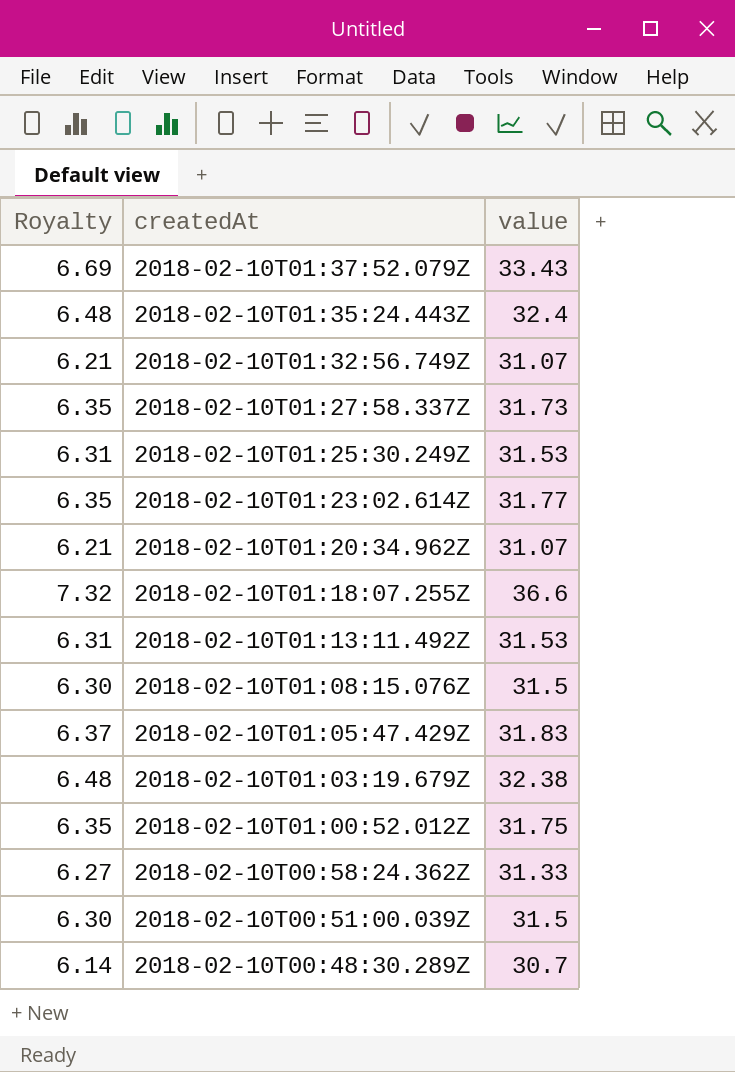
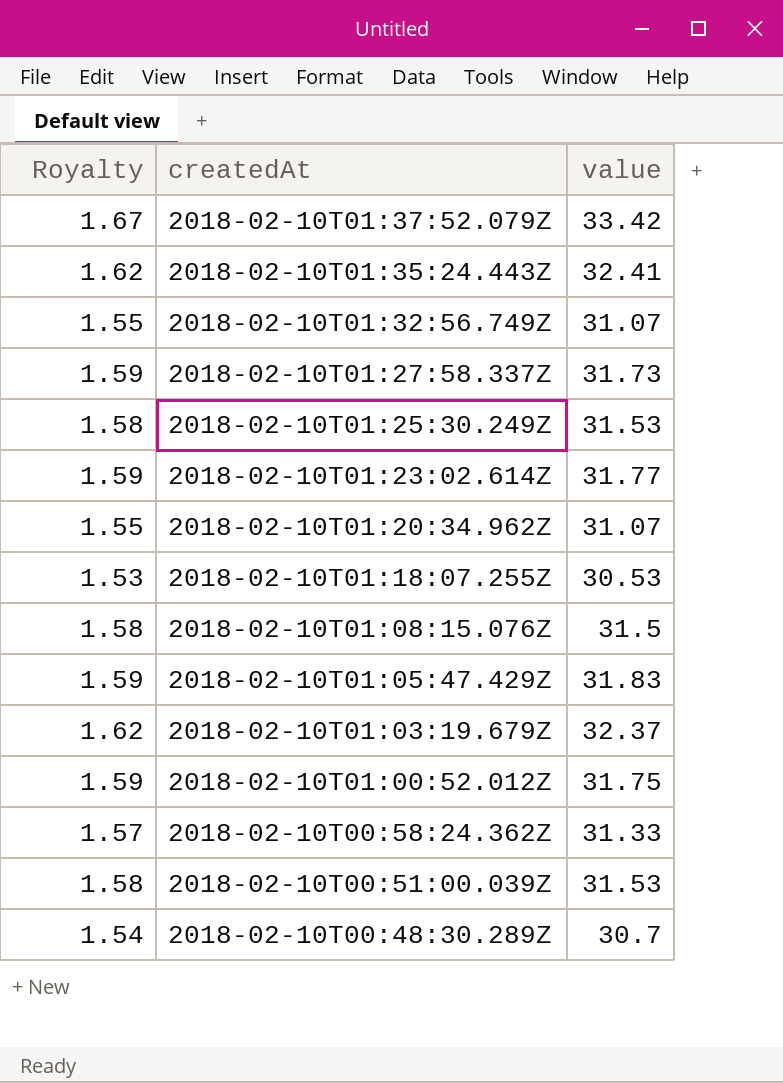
column Royalty | formula: [value] * 0.2 -> [value] * 0.05
row 2018-02-10T01:13:11.492Z: 6.31 | 31.53 -> none
2018-02-10T01:37:52.079Z | value: 33.43 -> 33.42
2018-02-10T01:35:24.443Z | value: 32.4 -> 32.41
2018-02-10T01:18:07.255Z | value: 36.6 -> 30.53
2018-02-10T01:03:19.679Z | value: 32.38 -> 32.37
2018-02-10T00:51:00.039Z | value: 31.5 -> 31.53

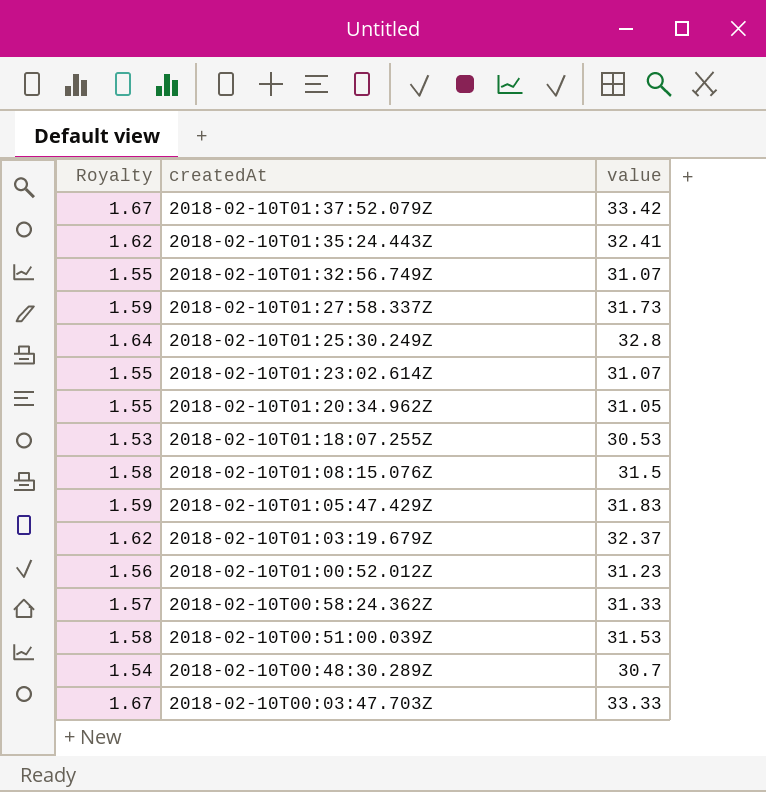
2018-02-10T01:25:30.249Z | Royalty: 1.58 -> 1.64
2018-02-10T01:25:30.249Z | value: 31.53 -> 32.8
2018-02-10T01:23:02.614Z | Royalty: 1.59 -> 1.55
2018-02-10T01:23:02.614Z | value: 31.77 -> 31.07
2018-02-10T01:20:34.962Z | value: 31.07 -> 31.05
2018-02-10T01:00:52.012Z | Royalty: 1.59 -> 1.56
2018-02-10T01:00:52.012Z | value: 31.75 -> 31.23
row 2018-02-10T00:03:47.703Z: none -> 1.67 | 33.33

